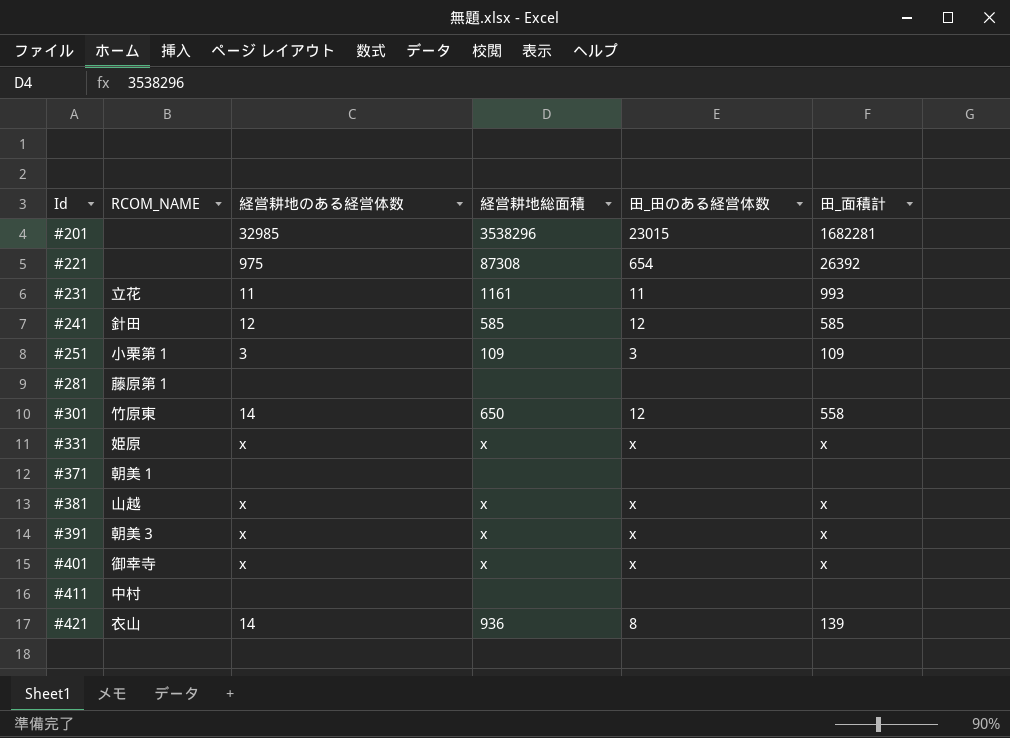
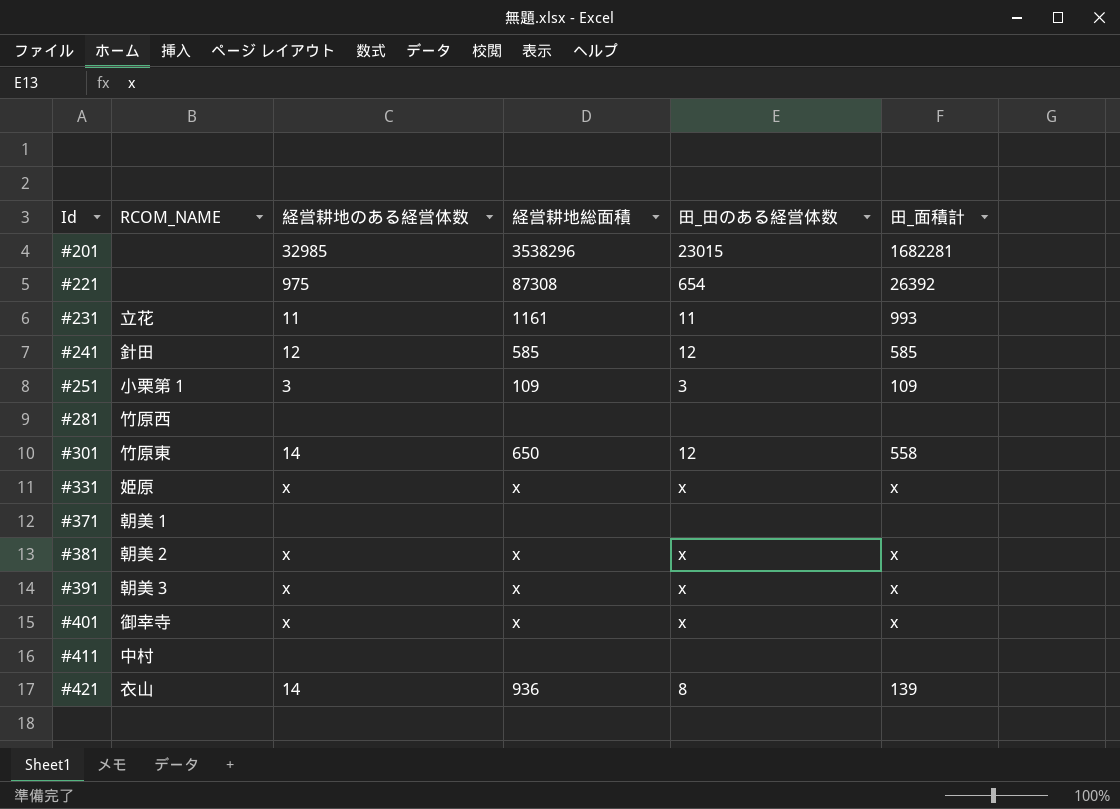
#281 | RCOM_NAME: 藤原第１ -> 竹原西
#381 | RCOM_NAME: 山越 -> 朝美２

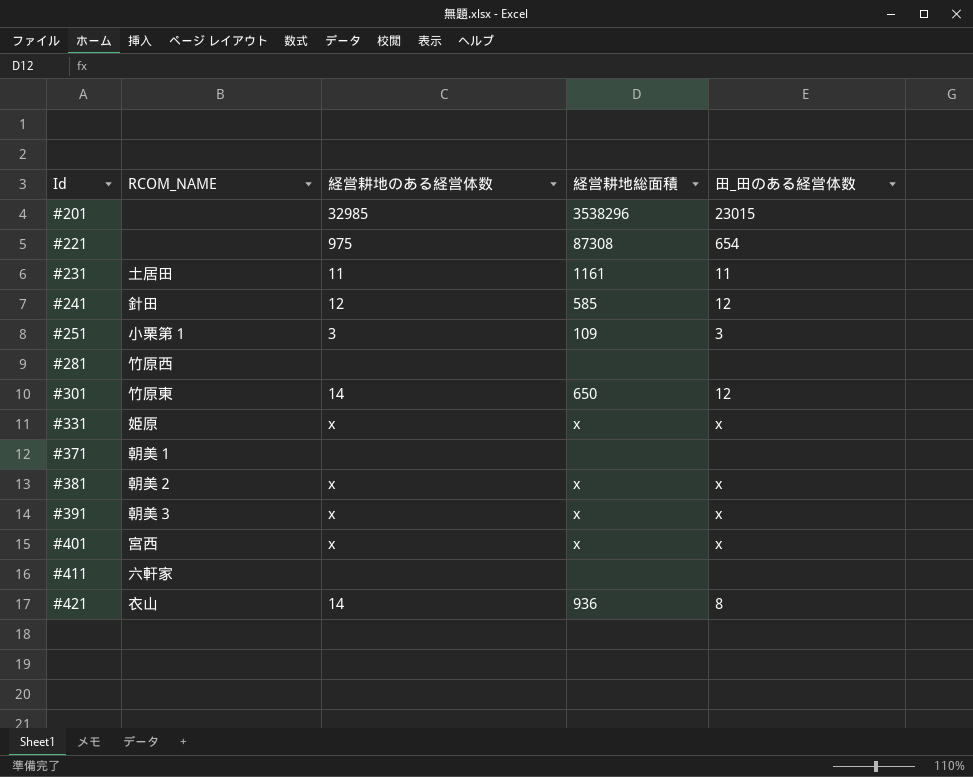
column 田_面積計 | position: 6 -> none
#231 | RCOM_NAME: 立花 -> 土居田
#401 | RCOM_NAME: 御幸寺 -> 宮西
#411 | RCOM_NAME: 中村 -> 六軒家

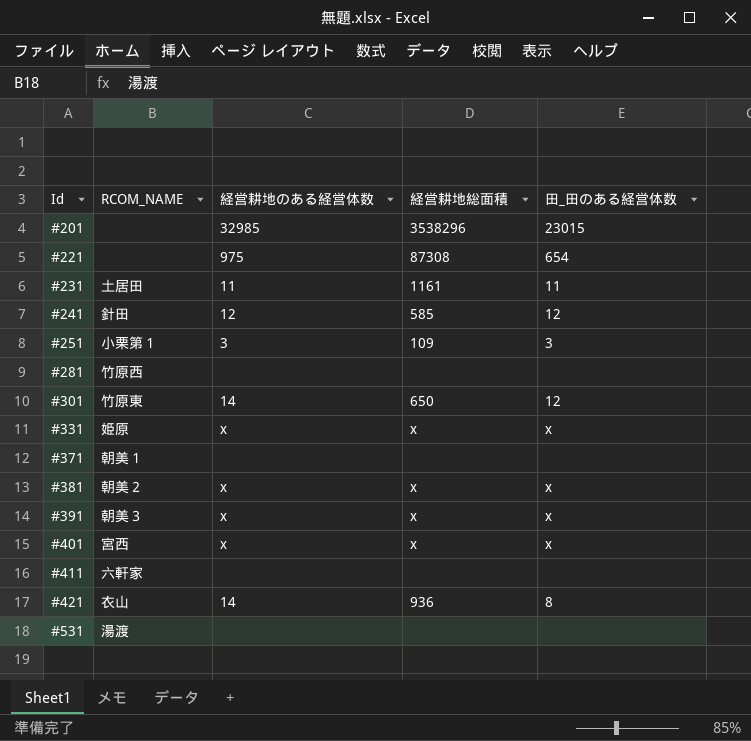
row #531: none -> 湯渡 | none | none | none

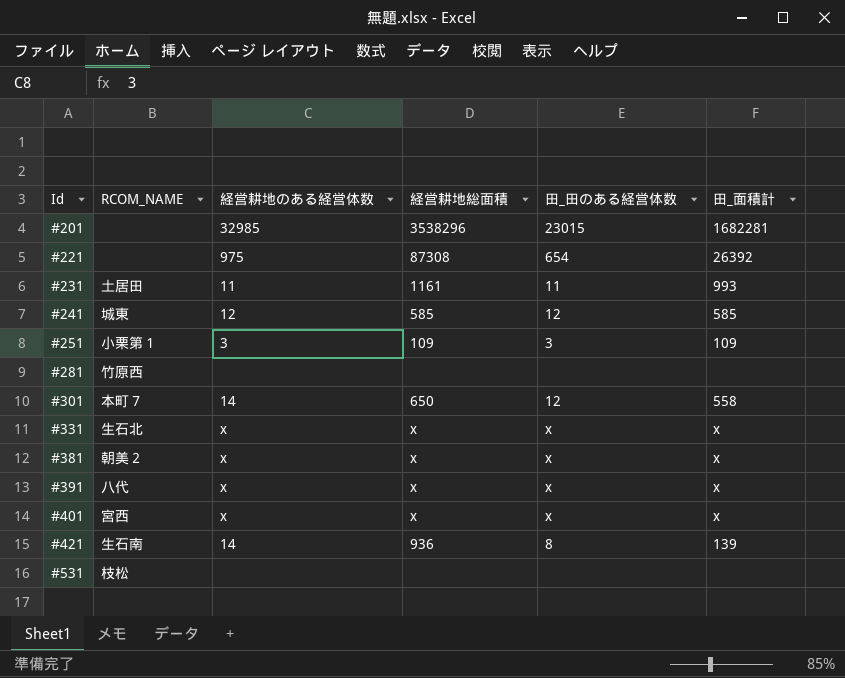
column 田_面積計 | position: none -> 6
row #371: 朝美１ | none | none | none -> none
row #411: 六軒家 | none | none | none -> none
#241 | RCOM_NAME: 針田 -> 城東
#301 | RCOM_NAME: 竹原東 -> 本町７
#331 | RCOM_NAME: 姫原 -> 生石北
#391 | RCOM_NAME: 朝美３ -> 八代
#421 | RCOM_NAME: 衣山 -> 生石南
#531 | RCOM_NAME: 湯渡 -> 枝松

